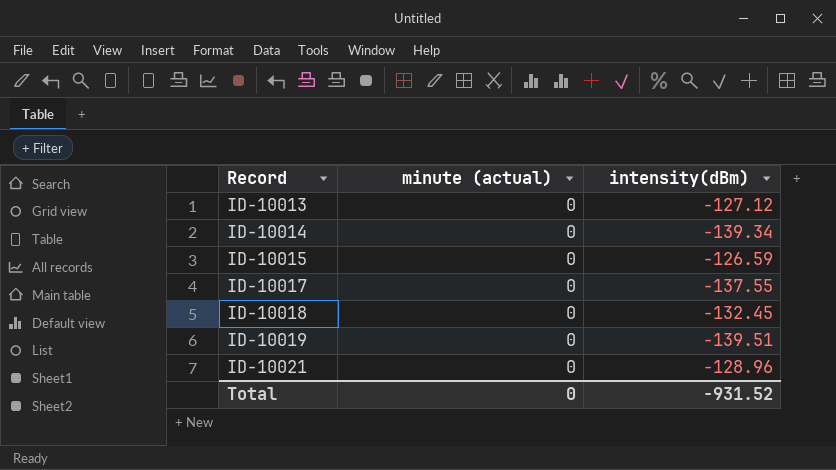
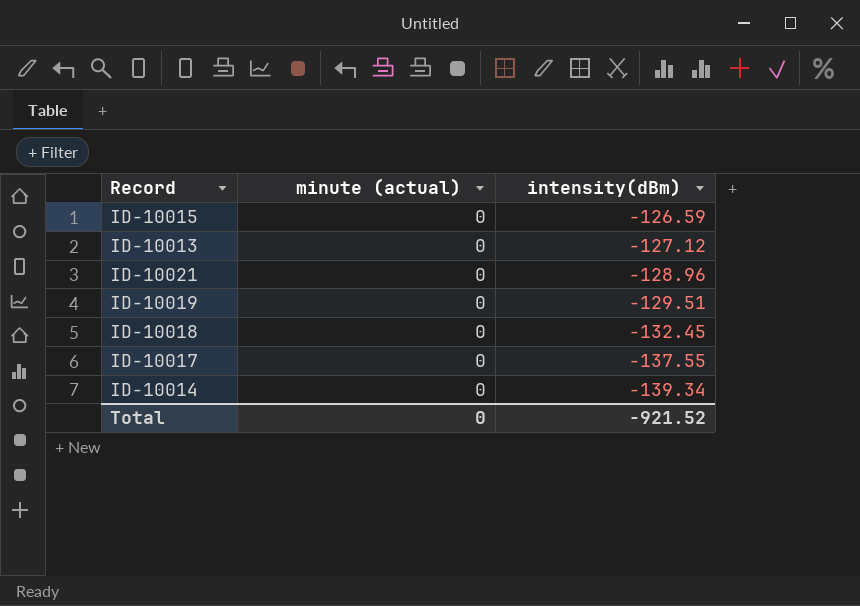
row order: Record ascending -> intensity(dBm) descending
ID-10019 | intensity(dBm): -139.51 -> -129.51
Total | intensity(dBm): -931.52 -> -921.52

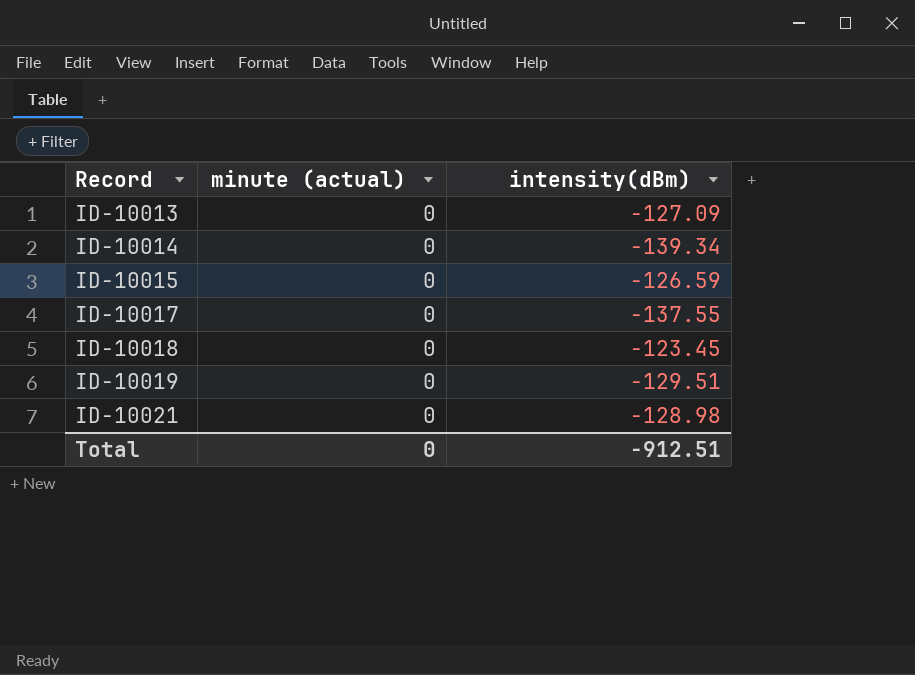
row order: intensity(dBm) descending -> Record ascending
ID-10013 | intensity(dBm): -127.12 -> -127.09
ID-10018 | intensity(dBm): -132.45 -> -123.45
ID-10021 | intensity(dBm): -128.96 -> -128.98
Total | intensity(dBm): -921.52 -> -912.51

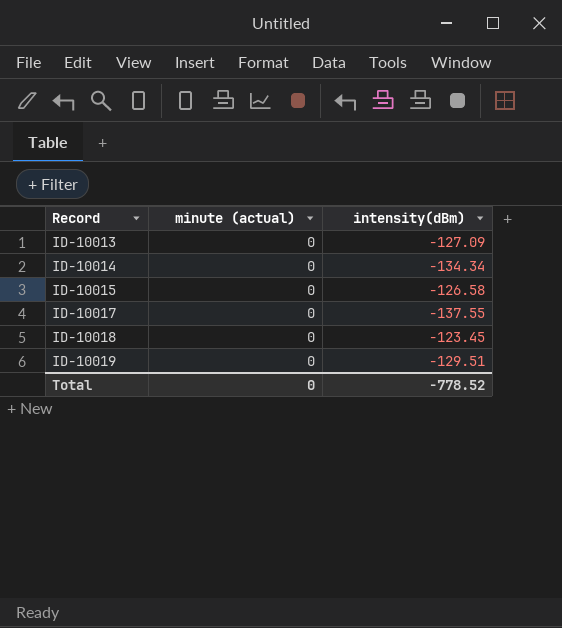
row ID-10021: 0 | -128.98 -> none
ID-10014 | intensity(dBm): -139.34 -> -134.34
ID-10015 | intensity(dBm): -126.59 -> -126.58
Total | intensity(dBm): -912.51 -> -778.52

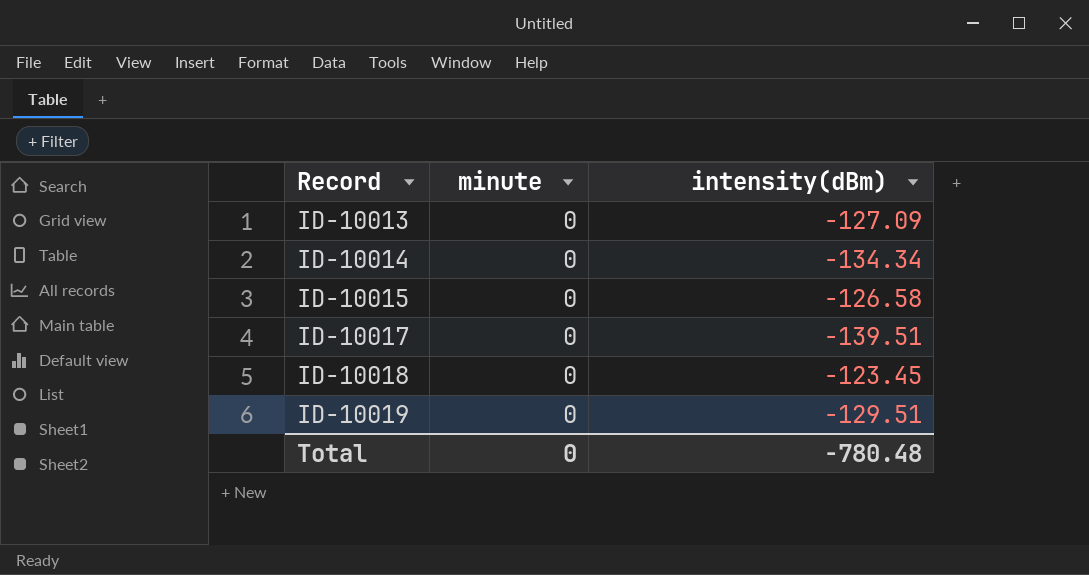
column name: minute (actual) -> minute
ID-10017 | intensity(dBm): -137.55 -> -139.51
Total | intensity(dBm): -778.52 -> -780.48

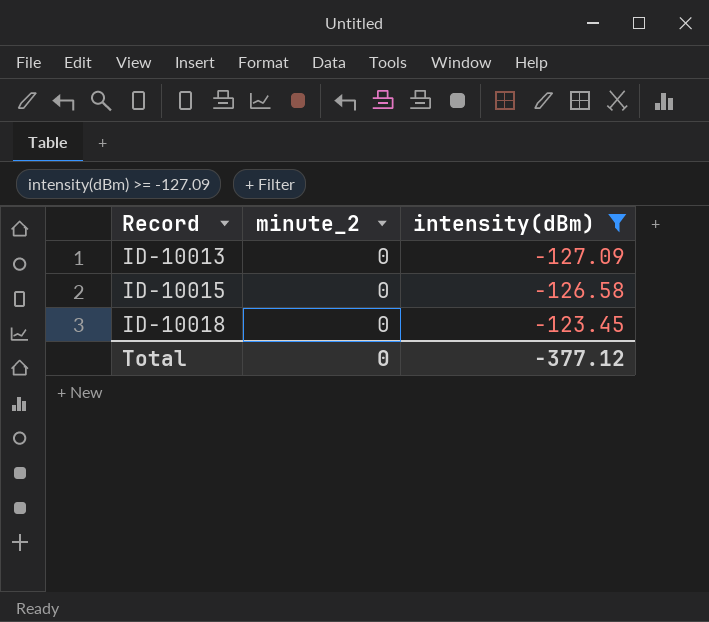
filter: none -> intensity(dBm) >= -127.09
column name: minute -> minute_2
Total | intensity(dBm): -780.48 -> -377.12

